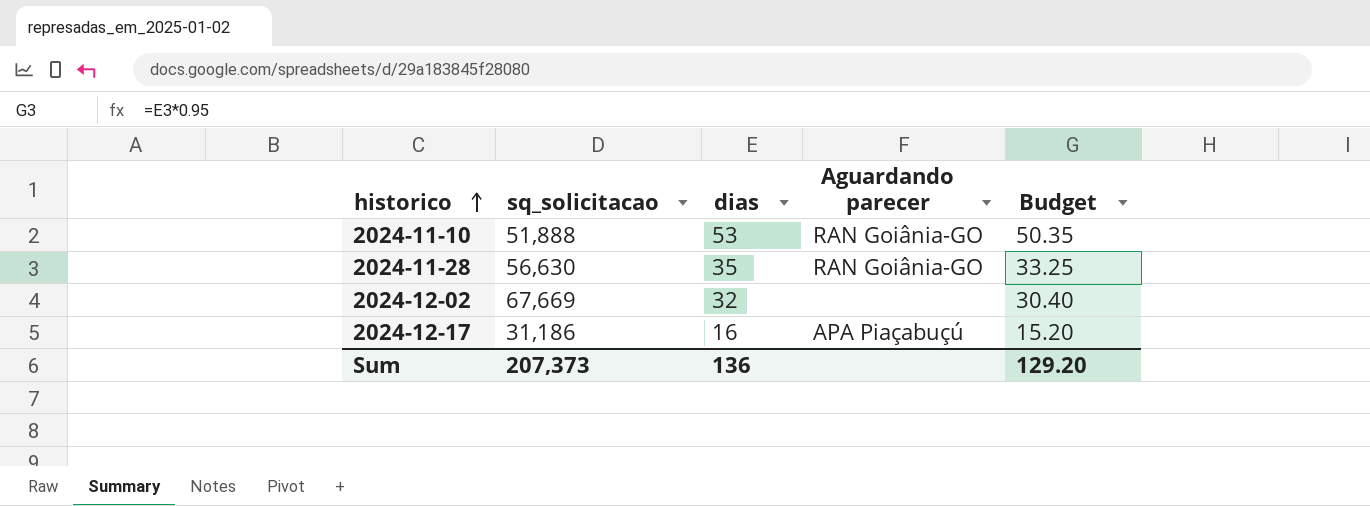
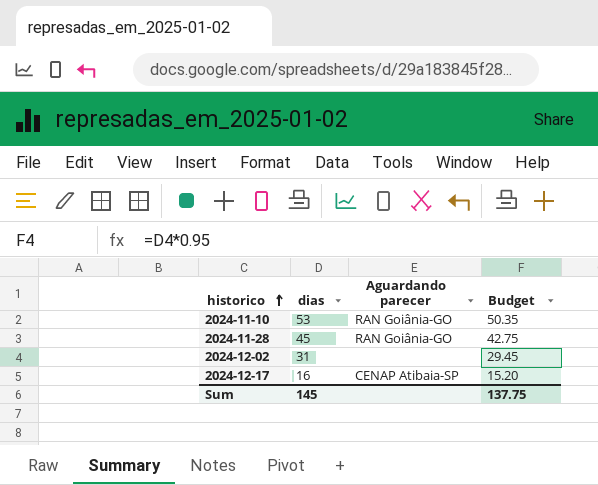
column sq_solicitacao | position: 2 -> none
2024-11-28 | dias: 35 -> 45
2024-11-28 | Budget: 33.25 -> 42.75
2024-12-02 | dias: 32 -> 31
2024-12-02 | Budget: 30.40 -> 29.45
2024-12-17 | Aguardando parecer: APA Piaçabuçú -> CENAP Atibaia-SP
Sum | dias: 136 -> 145
Sum | Budget: 129.20 -> 137.75

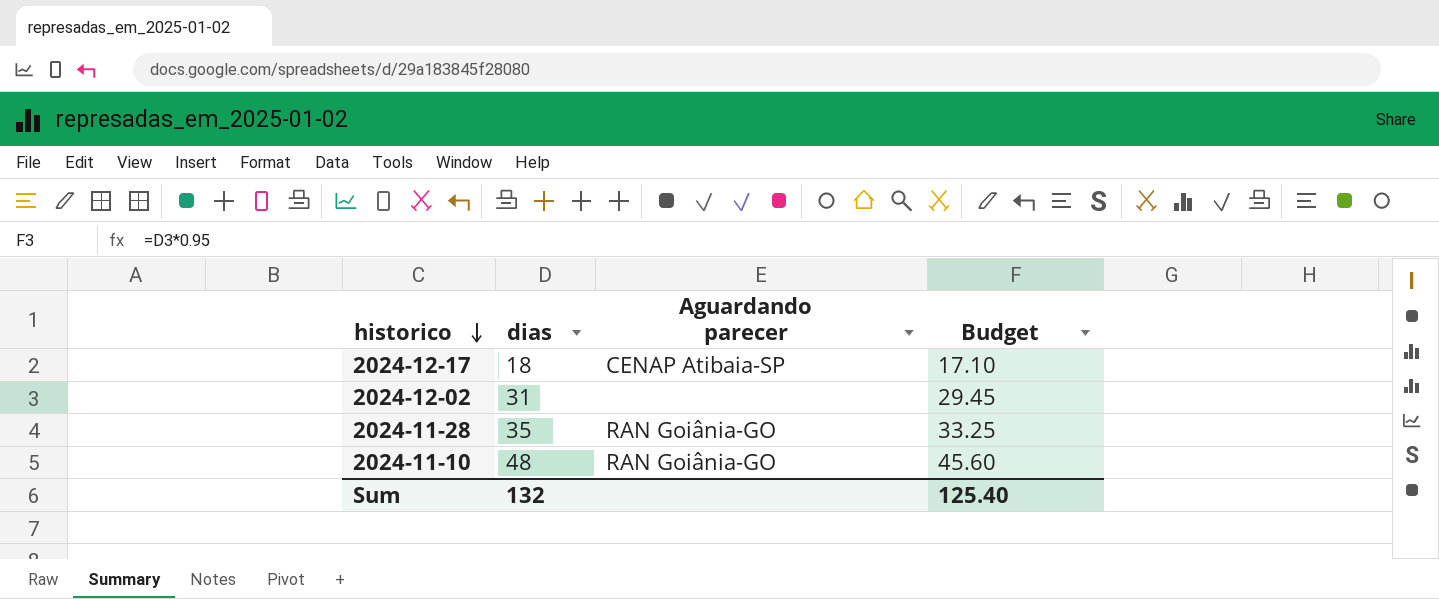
row order: historico ascending -> historico descending
2024-12-17 | dias: 16 -> 18
2024-12-17 | Budget: 15.20 -> 17.10
2024-11-28 | dias: 45 -> 35
2024-11-28 | Budget: 42.75 -> 33.25
2024-11-10 | dias: 53 -> 48
2024-11-10 | Budget: 50.35 -> 45.60
Sum | dias: 145 -> 132
Sum | Budget: 137.75 -> 125.40

